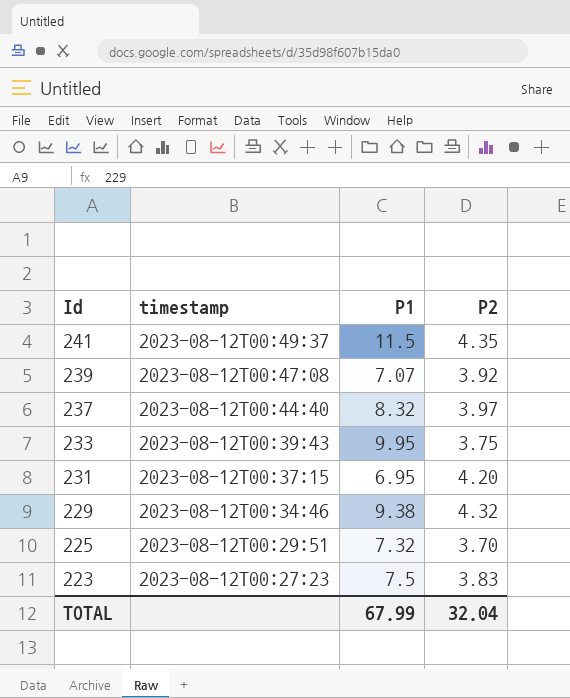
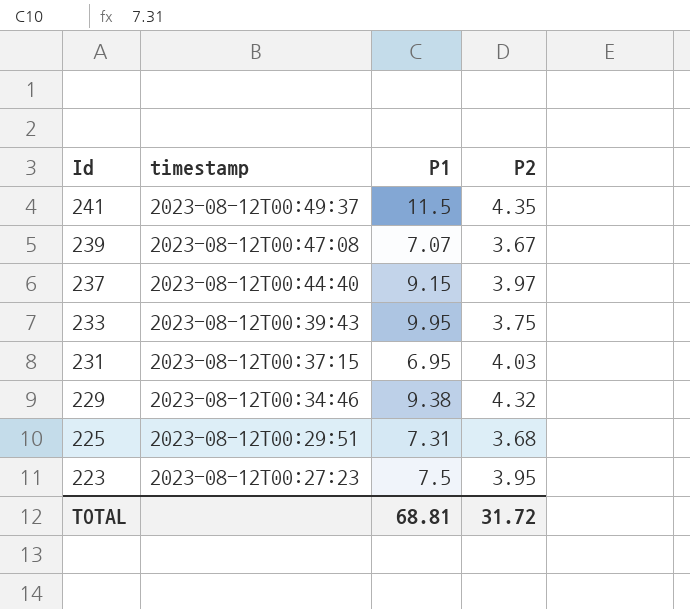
239 | P2: 3.92 -> 3.67
237 | P1: 8.32 -> 9.15
231 | P2: 4.20 -> 4.03
225 | P1: 7.32 -> 7.31
225 | P2: 3.70 -> 3.68
223 | P2: 3.83 -> 3.95
TOTAL | P1: 67.99 -> 68.81
TOTAL | P2: 32.04 -> 31.72

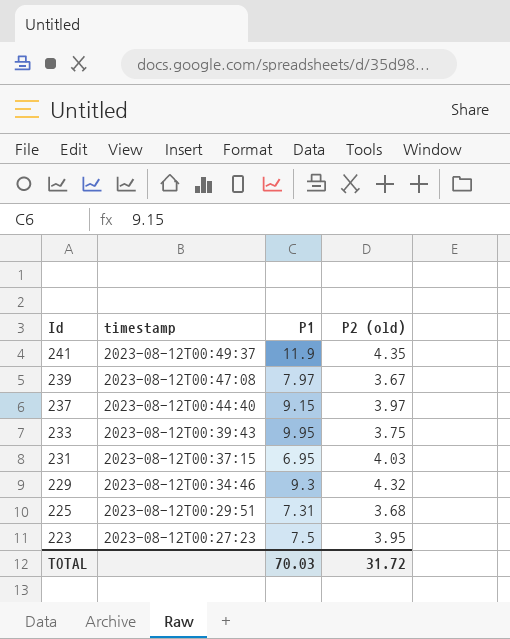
column name: P2 -> P2 (old)
241 | P1: 11.5 -> 11.9
239 | P1: 7.07 -> 7.97
229 | P1: 9.38 -> 9.3
TOTAL | P1: 68.81 -> 70.03

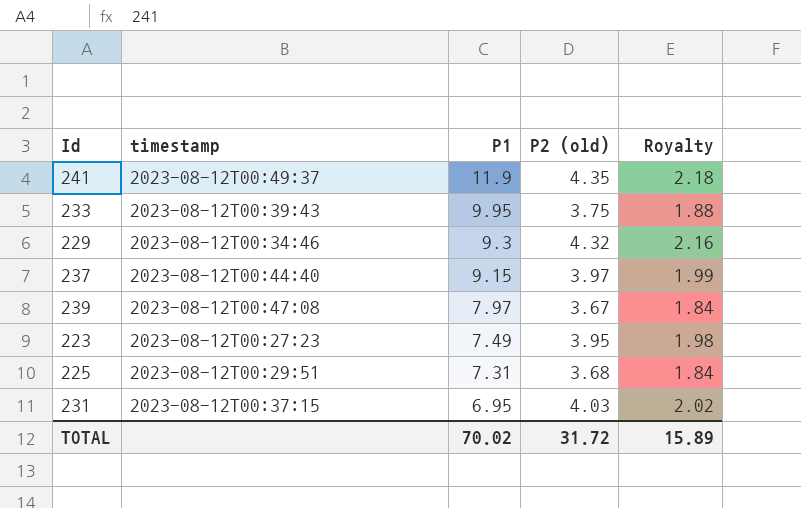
row order: Id descending -> P1 descending
column Royalty | formula: none -> [P2 (old)] * 0.5
223 | P1: 7.5 -> 7.49
TOTAL | P1: 70.03 -> 70.02

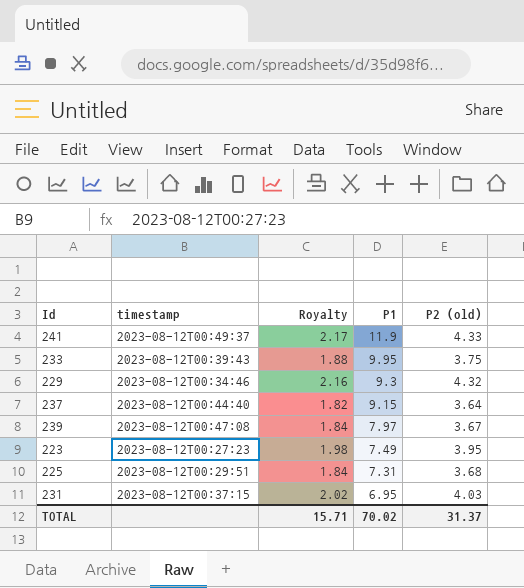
column Royalty | position: 5 -> 3
241 | Royalty: 2.18 -> 2.17
241 | P2 (old): 4.35 -> 4.33
237 | Royalty: 1.99 -> 1.82
237 | P2 (old): 3.97 -> 3.64
TOTAL | Royalty: 15.89 -> 15.71
TOTAL | P2 (old): 31.72 -> 31.37

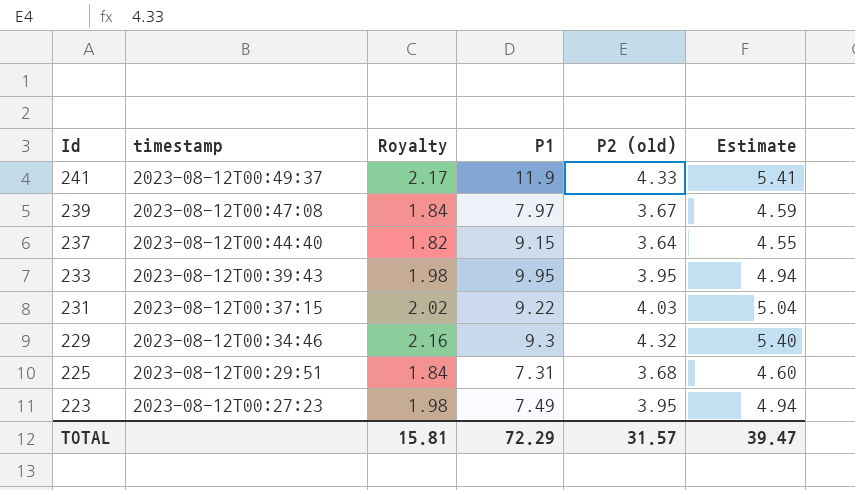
row order: P1 descending -> Id descending
column Estimate | formula: none -> [P2 (old)] * 1.25
233 | Royalty: 1.88 -> 1.98
233 | P2 (old): 3.75 -> 3.95
231 | P1: 6.95 -> 9.22
TOTAL | Royalty: 15.71 -> 15.81
TOTAL | P1: 70.02 -> 72.29
TOTAL | P2 (old): 31.37 -> 31.57

